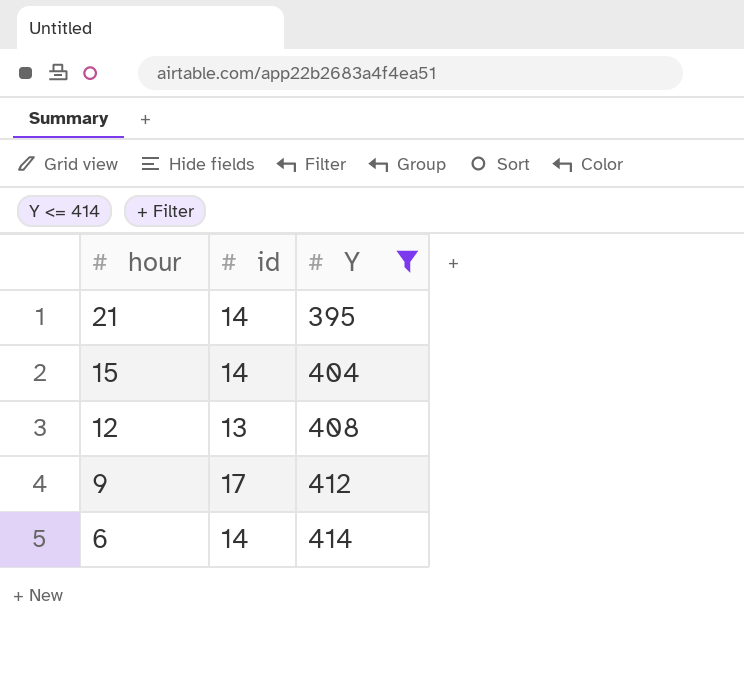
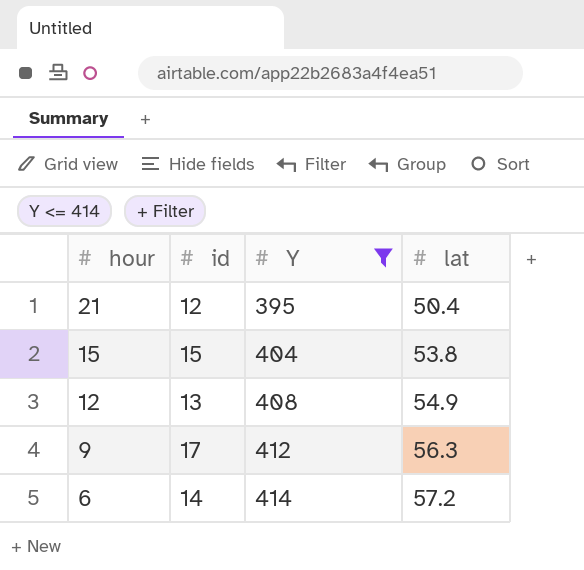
column lat | position: none -> 4
21 | id: 14 -> 12
15 | id: 14 -> 15

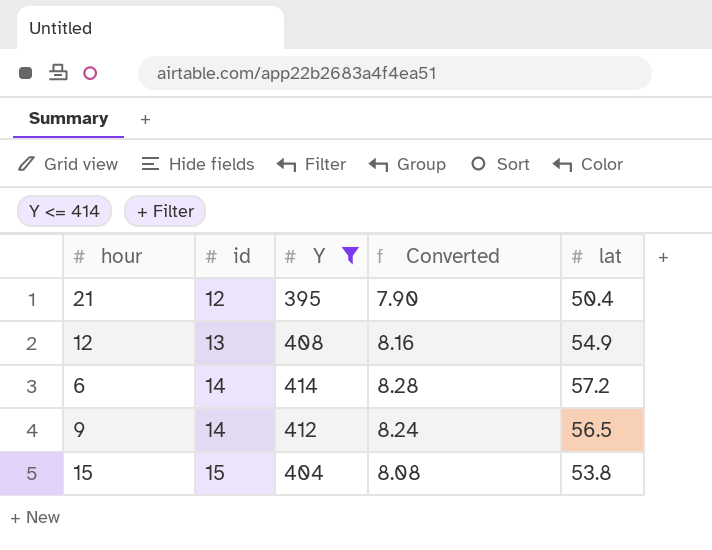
row order: hour descending -> id ascending
column Converted | formula: none -> [Y] * 0.02
9 | id: 17 -> 14
9 | lat: 56.3 -> 56.5

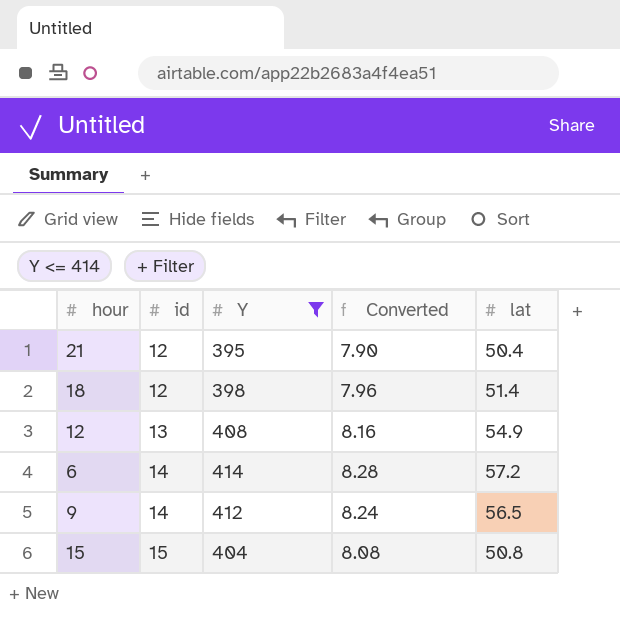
row 18: none -> 12 | 398 | 7.96 | 51.4
15 | lat: 53.8 -> 50.8

